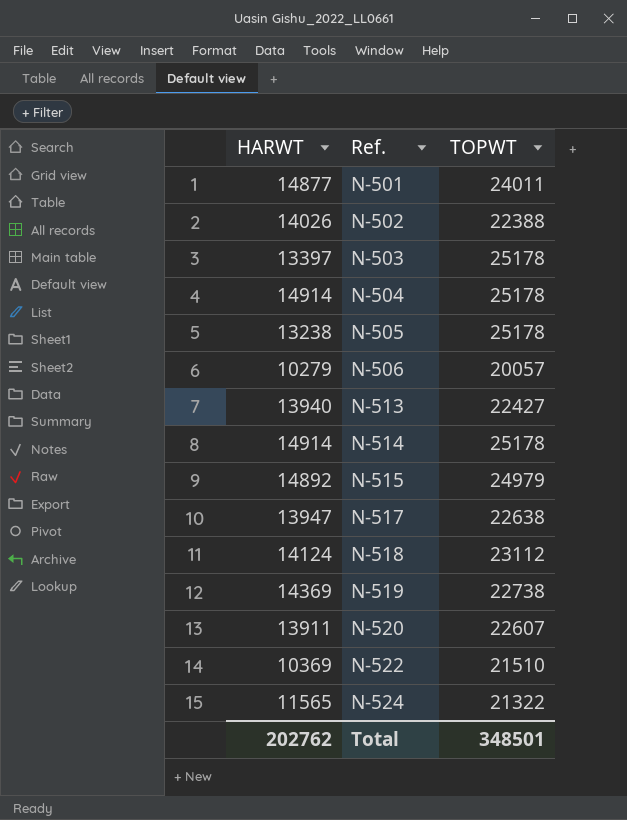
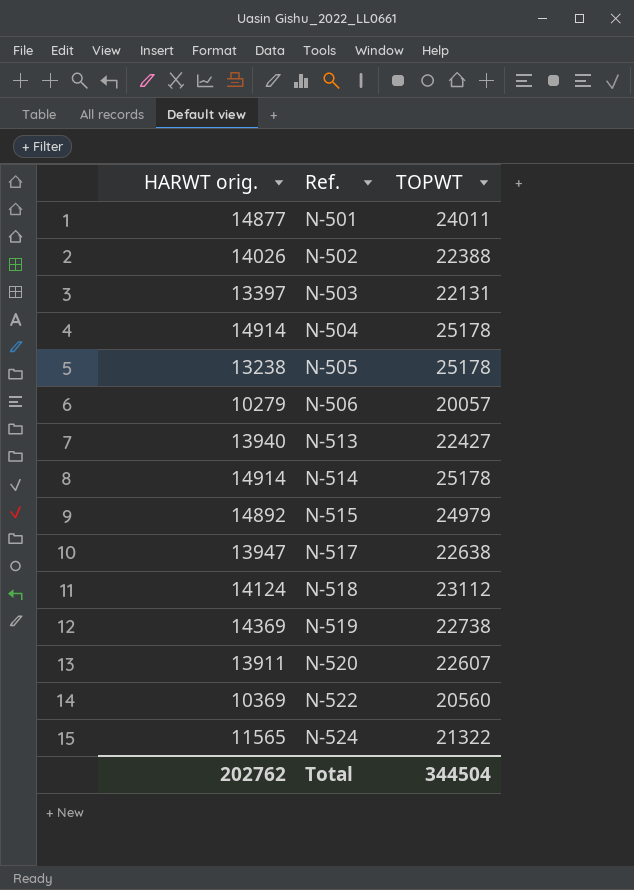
column name: HARWT -> HARWT orig.
N-503 | TOPWT: 25178 -> 22131
N-522 | TOPWT: 21510 -> 20560
Total | TOPWT: 348501 -> 344504

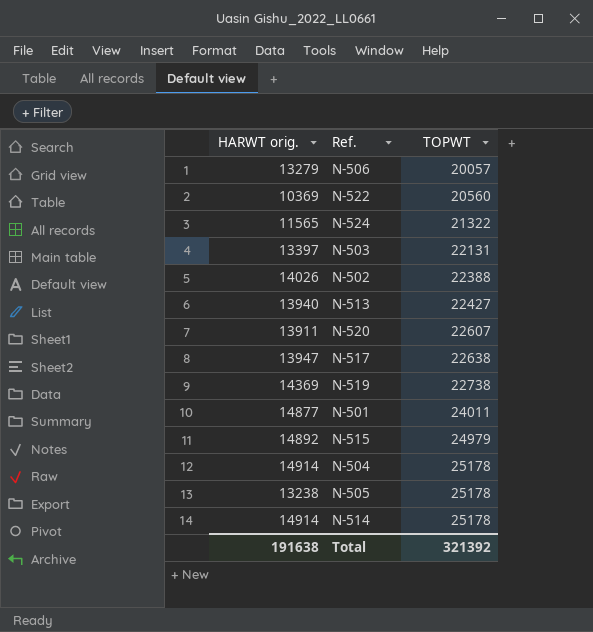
row order: Ref. ascending -> TOPWT ascending
row N-518: 14124 | 23112 -> none
N-506 | HARWT orig.: 10279 -> 13279
Total | HARWT orig.: 202762 -> 191638
Total | TOPWT: 344504 -> 321392

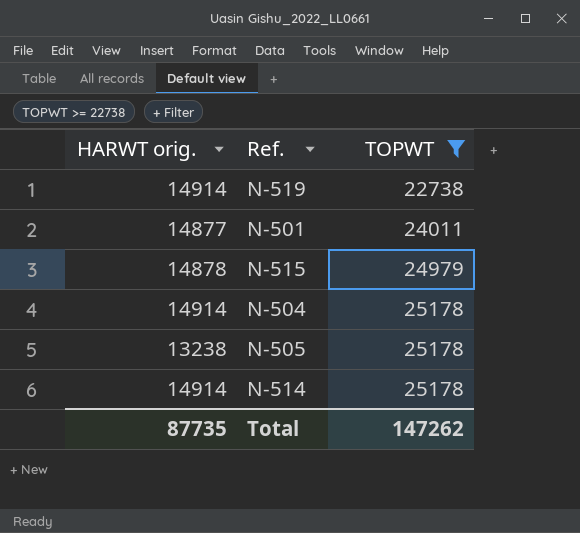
filter: none -> TOPWT >= 22738
N-519 | HARWT orig.: 14369 -> 14914
N-515 | HARWT orig.: 14892 -> 14878
Total | HARWT orig.: 191638 -> 87735
Total | TOPWT: 321392 -> 147262

